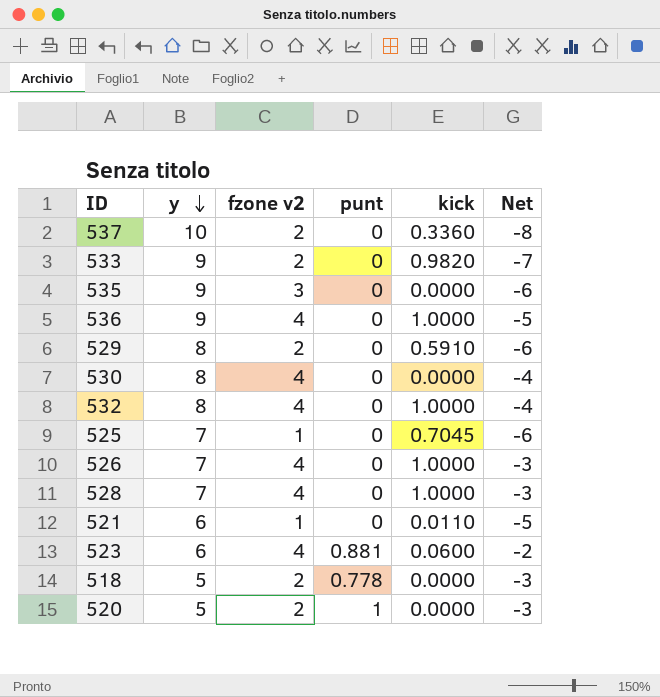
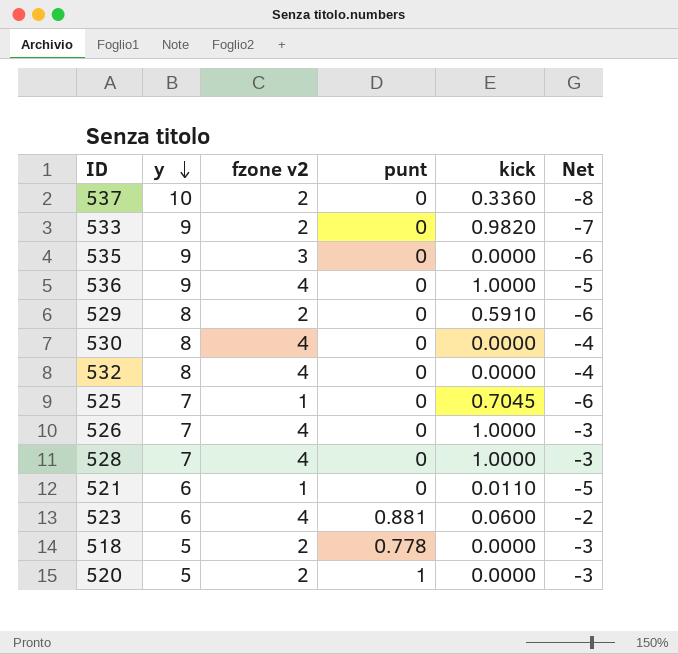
532 | kick: 1.0000 -> 0.0000

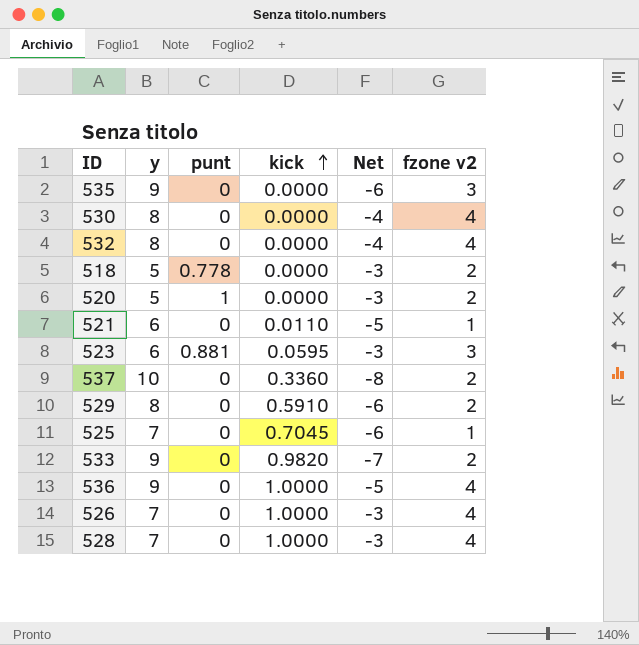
row order: y descending -> kick ascending
column fzone v2 | position: 3 -> 6
523 | kick: 0.0600 -> 0.0595
523 | Net: -2 -> -3
523 | fzone v2: 4 -> 3

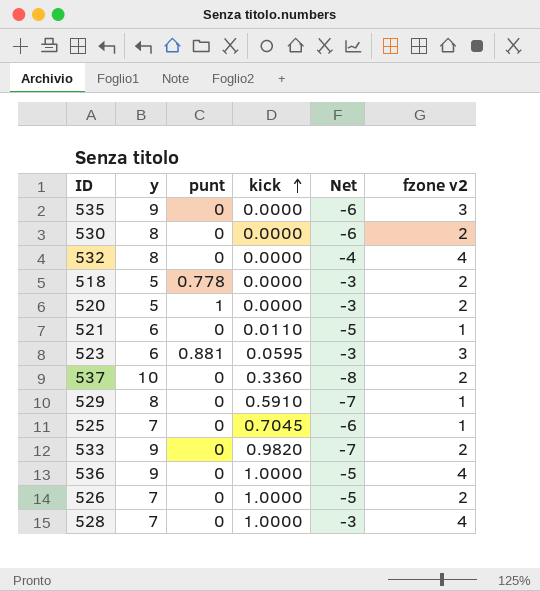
530 | Net: -4 -> -6
530 | fzone v2: 4 -> 2
529 | Net: -6 -> -7
529 | fzone v2: 2 -> 1
526 | Net: -3 -> -5
526 | fzone v2: 4 -> 2

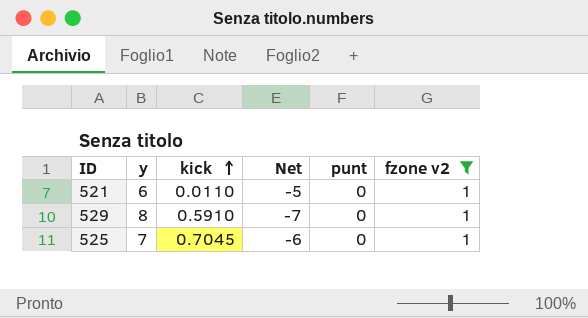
filter: none -> fzone v2 = 1
column punt | position: 3 -> 5

